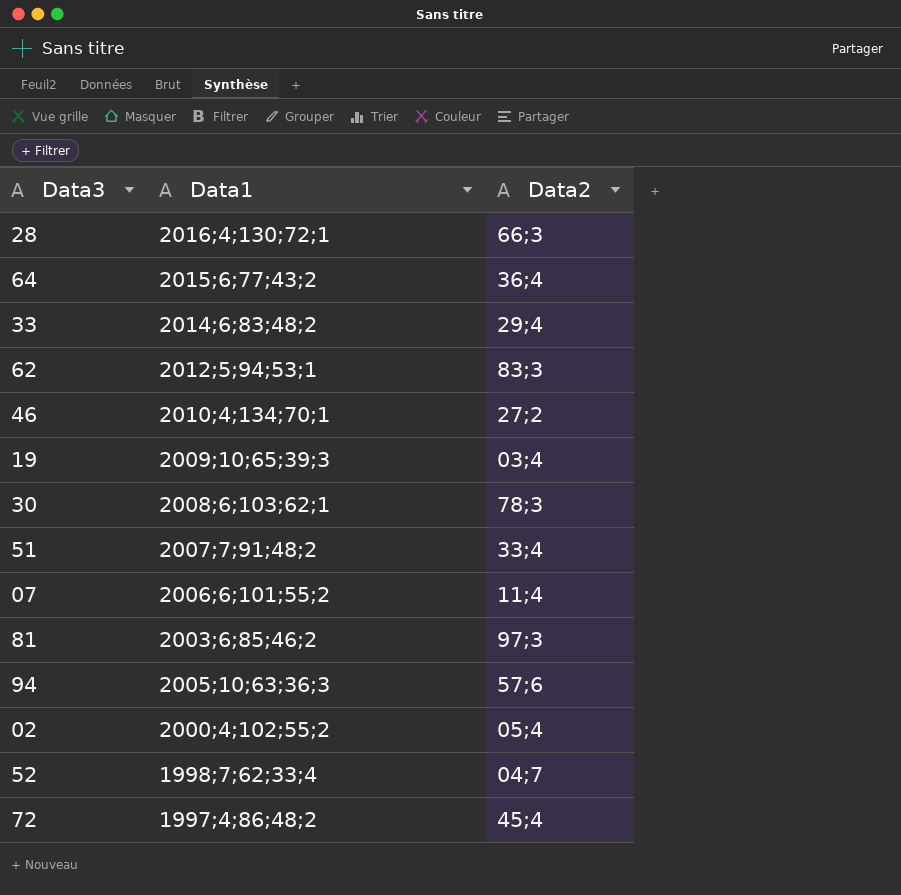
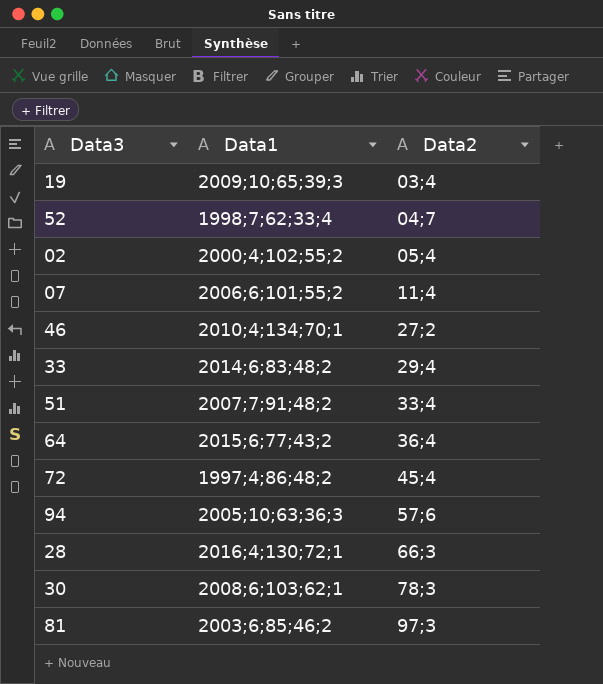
row order: none -> Data2 ascending
row 62: 2012;5;94;53;1 | 83;3 -> none

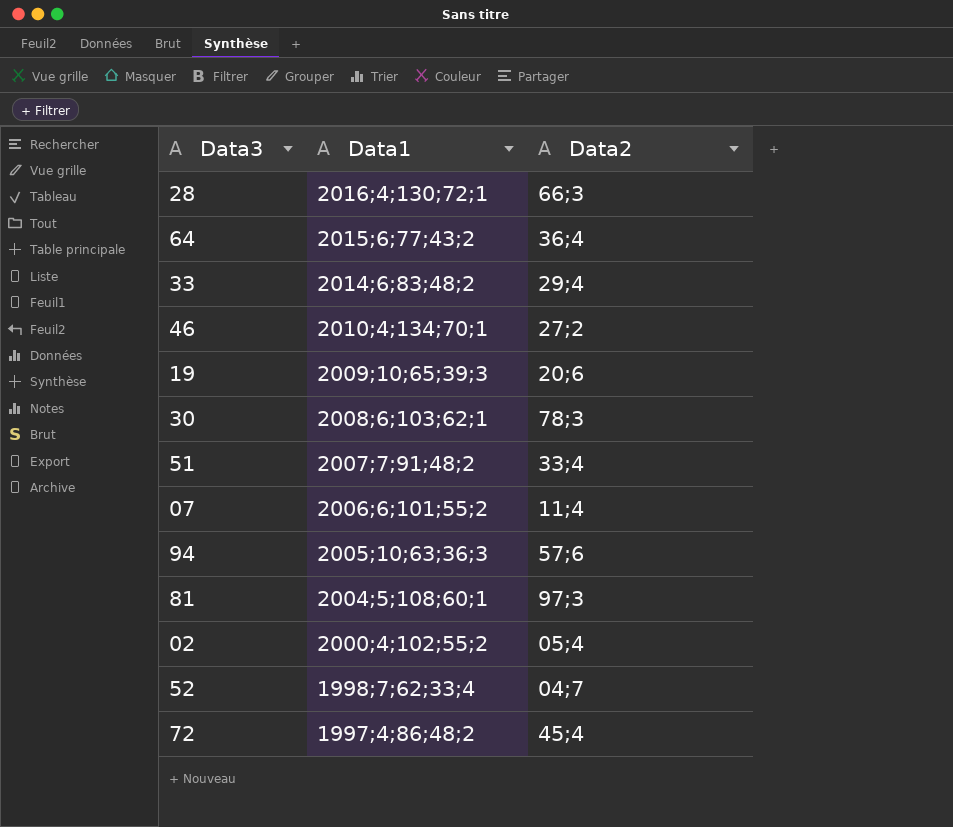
row order: Data2 ascending -> Data1 descending
19 | Data2: 03;4 -> 20;6
81 | Data1: 2003;6;85;46;2 -> 2004;5;108;60;1

